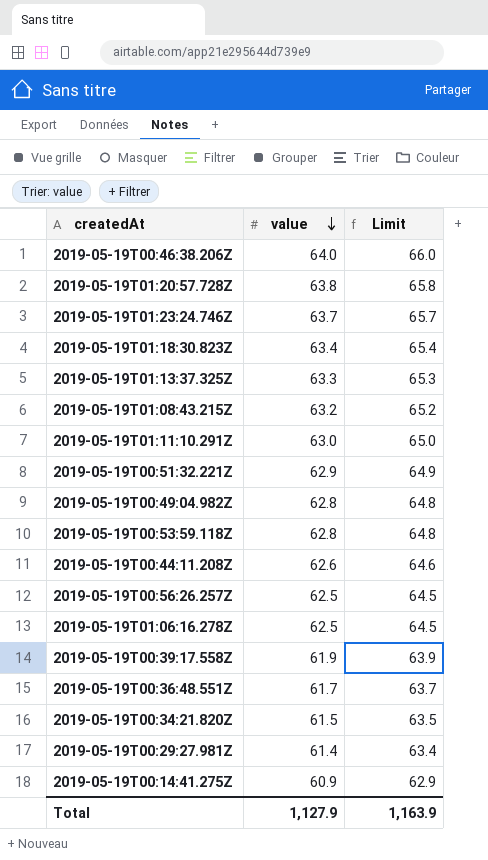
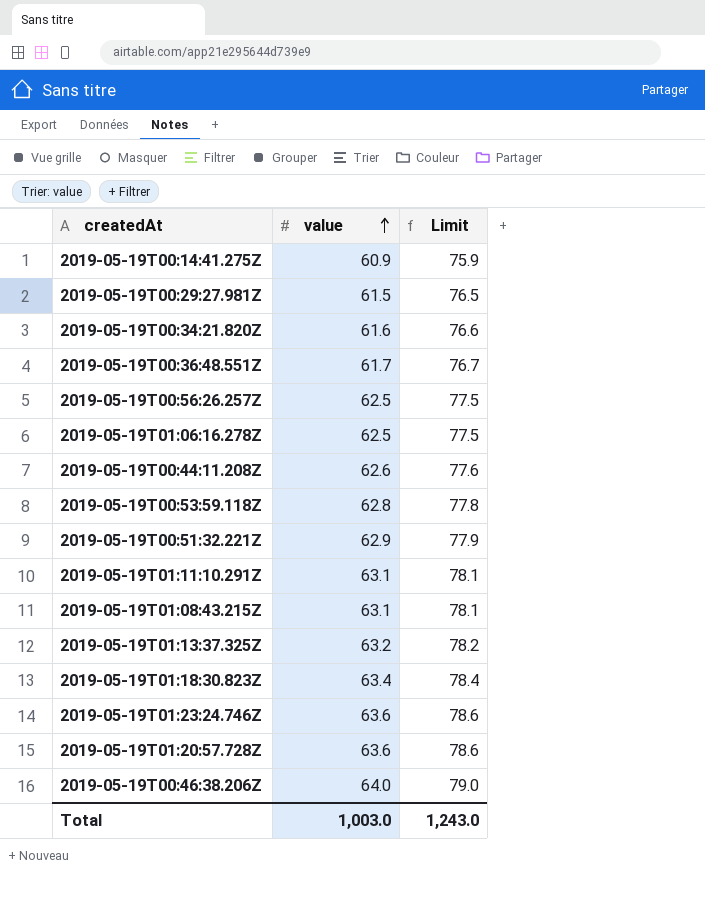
row order: value descending -> value ascending
column Limit | formula: [value] + 2 -> [value] + 15
row 2019-05-19T00:49:04.982Z: 62.8 | 64.8 -> none
row 2019-05-19T00:39:17.558Z: 61.9 | 63.9 -> none
2019-05-19T00:29:27.981Z | value: 61.4 -> 61.5
2019-05-19T00:34:21.820Z | value: 61.5 -> 61.6
2019-05-19T01:11:10.291Z | value: 63.0 -> 63.1
2019-05-19T01:08:43.215Z | value: 63.2 -> 63.1
2019-05-19T01:13:37.325Z | value: 63.3 -> 63.2
2019-05-19T01:23:24.746Z | value: 63.7 -> 63.6
2019-05-19T01:20:57.728Z | value: 63.8 -> 63.6
Total | value: 1,127.9 -> 1,003.0
Total | Limit: 1,163.9 -> 1,243.0

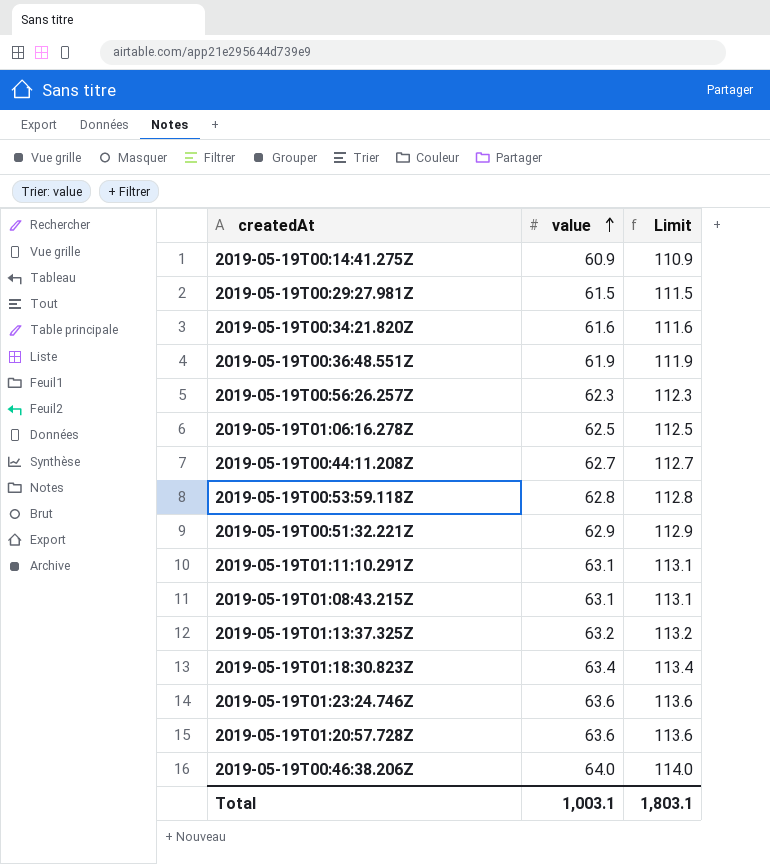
column Limit | formula: [value] + 15 -> [value] + 50
2019-05-19T00:36:48.551Z | value: 61.7 -> 61.9
2019-05-19T00:56:26.257Z | value: 62.5 -> 62.3
2019-05-19T00:44:11.208Z | value: 62.6 -> 62.7
Total | value: 1,003.0 -> 1,003.1
Total | Limit: 1,243.0 -> 1,803.1

